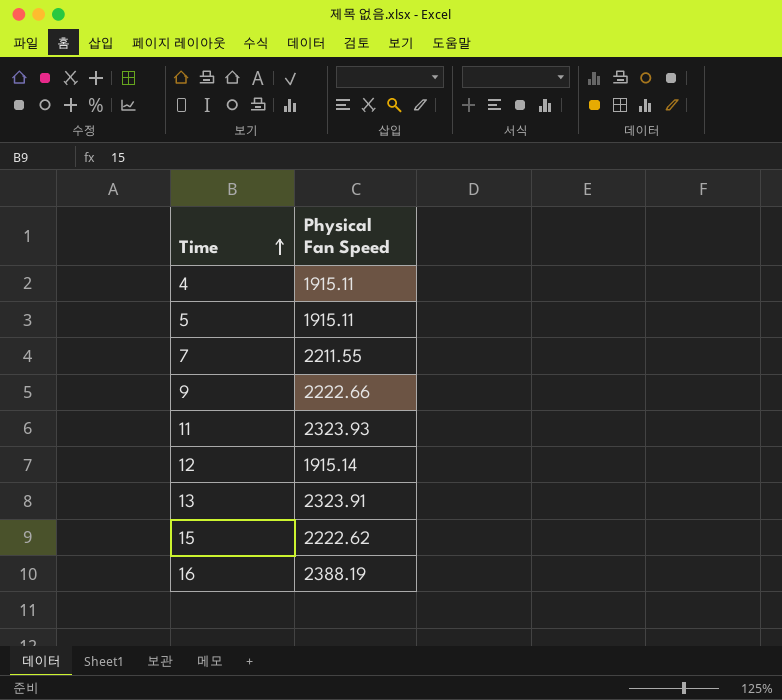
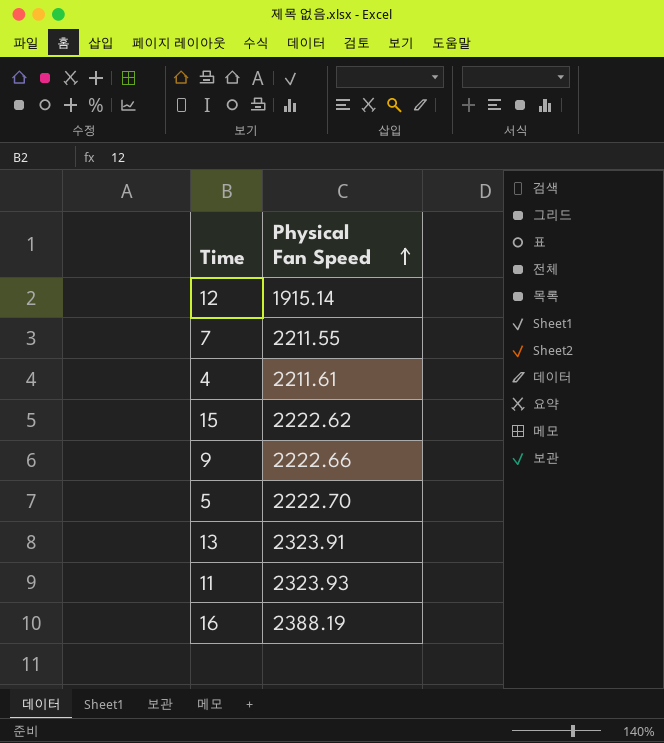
row order: Time ascending -> Physical Fan Speed ascending
4 | Physical Fan Speed: 1915.11 -> 2211.61
5 | Physical Fan Speed: 1915.11 -> 2222.70

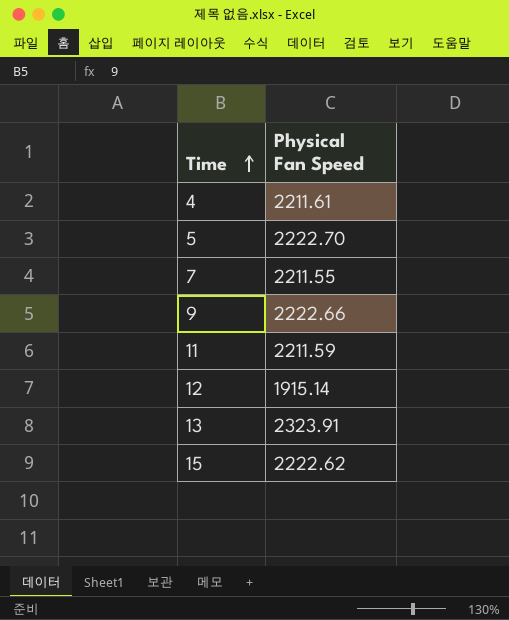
row order: Physical Fan Speed ascending -> Time ascending
row 16: 2388.19 -> none
11 | Physical Fan Speed: 2323.93 -> 2211.59

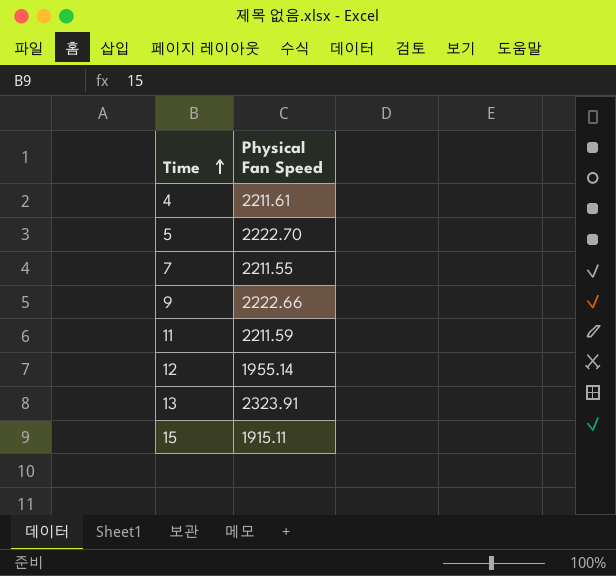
12 | Physical Fan Speed: 1915.14 -> 1955.14
15 | Physical Fan Speed: 2222.62 -> 1915.11

